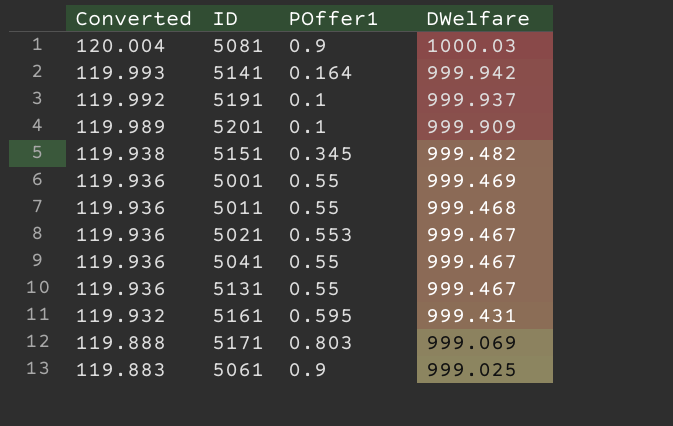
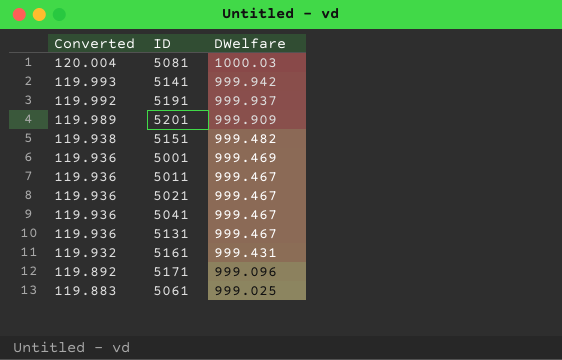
column POffer1 | position: 3 -> none
5011 | DWelfare: 999.468 -> 999.467
5171 | Converted: 119.888 -> 119.892
5171 | DWelfare: 999.069 -> 999.096

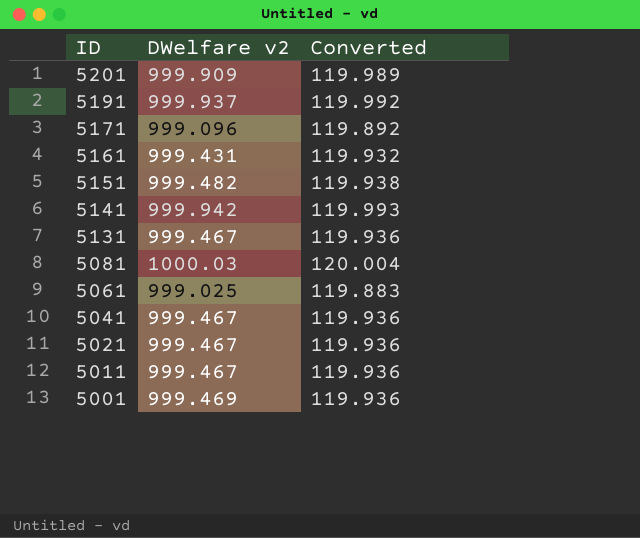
row order: Converted descending -> ID descending
column name: DWelfare -> DWelfare v2
column Converted | position: 1 -> 3

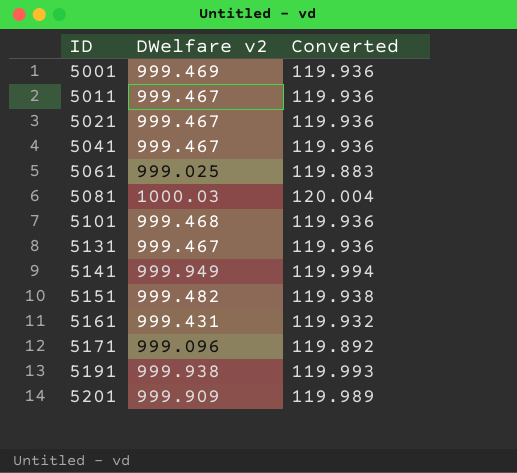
row order: ID descending -> ID ascending
row 5101: none -> 999.468 | 119.936
5141 | DWelfare v2: 999.942 -> 999.949
5141 | Converted: 119.993 -> 119.994
5191 | DWelfare v2: 999.937 -> 999.938
5191 | Converted: 119.992 -> 119.993

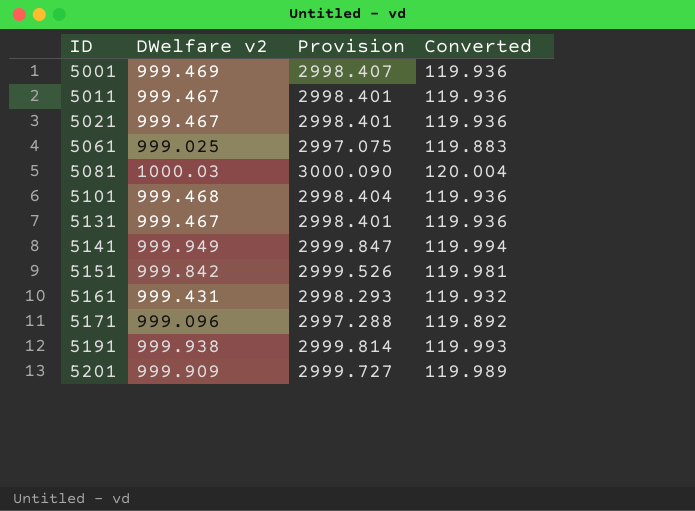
column Provision | formula: none -> [DWelfare v2] * 3
row 5041: 999.467 | 119.936 -> none
5151 | DWelfare v2: 999.482 -> 999.842
5151 | Converted: 119.938 -> 119.981

